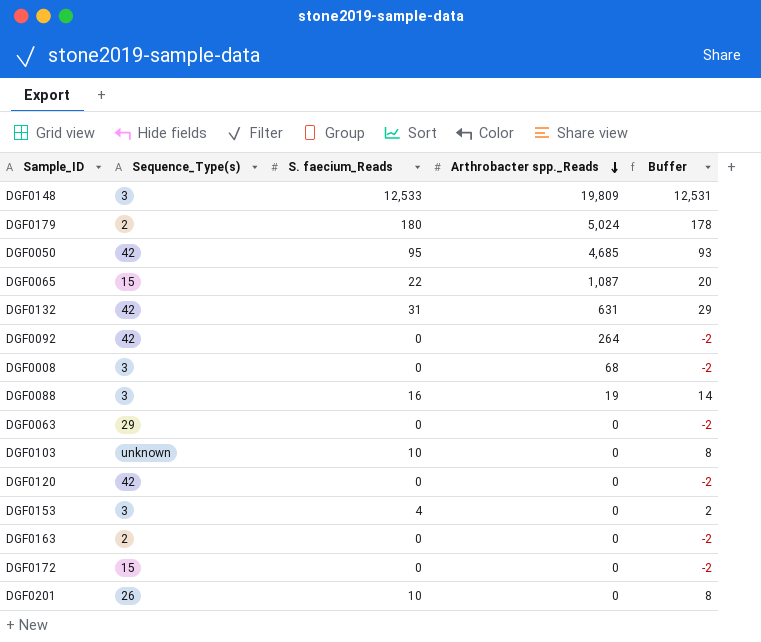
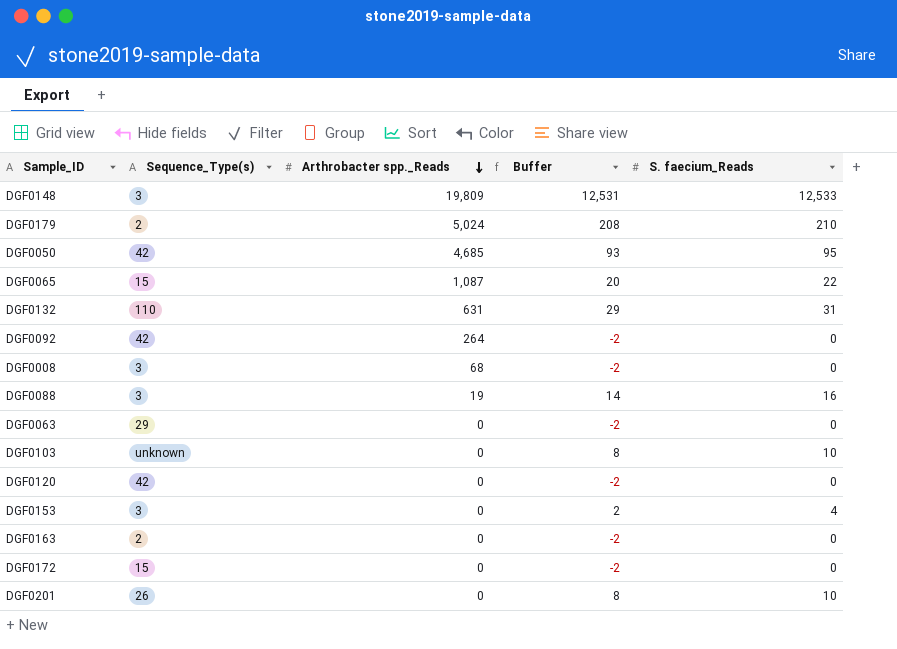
column S. faecium_Reads | position: 3 -> 5
DGF0179 | Buffer: 178 -> 208
DGF0179 | S. faecium_Reads: 180 -> 210
DGF0132 | Sequence_Type(s): 42 -> 110

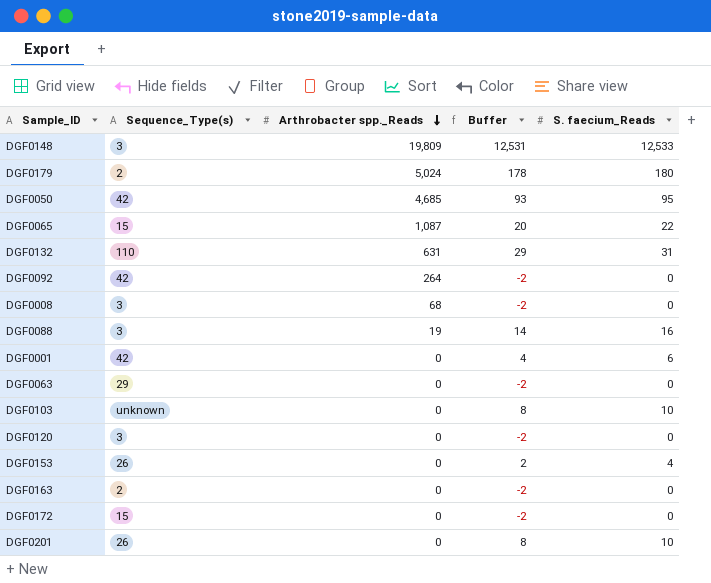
DGF0179 | Buffer: 208 -> 178
DGF0179 | S. faecium_Reads: 210 -> 180
row DGF0001: none -> 42 | 0 | 4 | 6
DGF0120 | Sequence_Type(s): 42 -> 3
DGF0153 | Sequence_Type(s): 3 -> 26

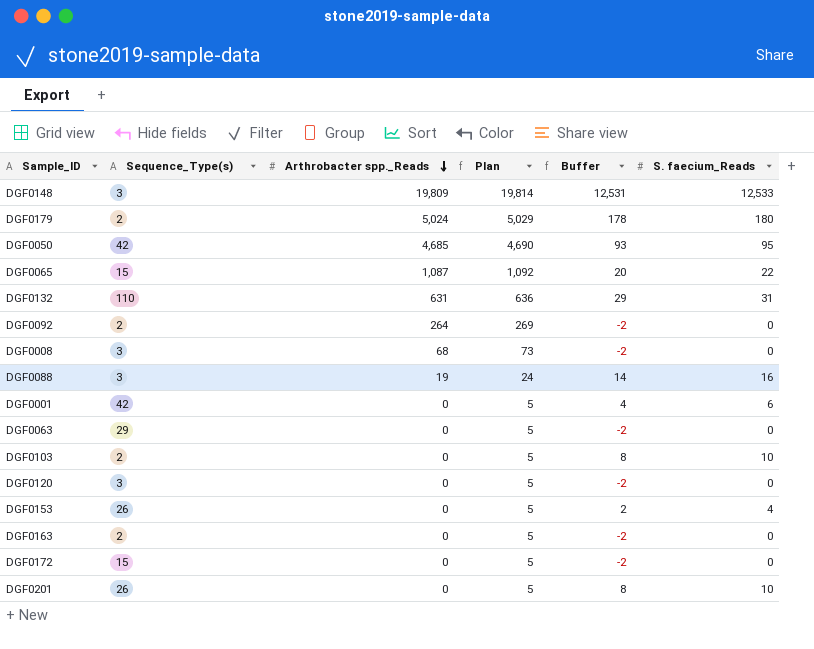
column Plan | formula: none -> [Arthrobacter spp._Reads] + 5
DGF0092 | Sequence_Type(s): 42 -> 2
DGF0103 | Sequence_Type(s): unknown -> 2

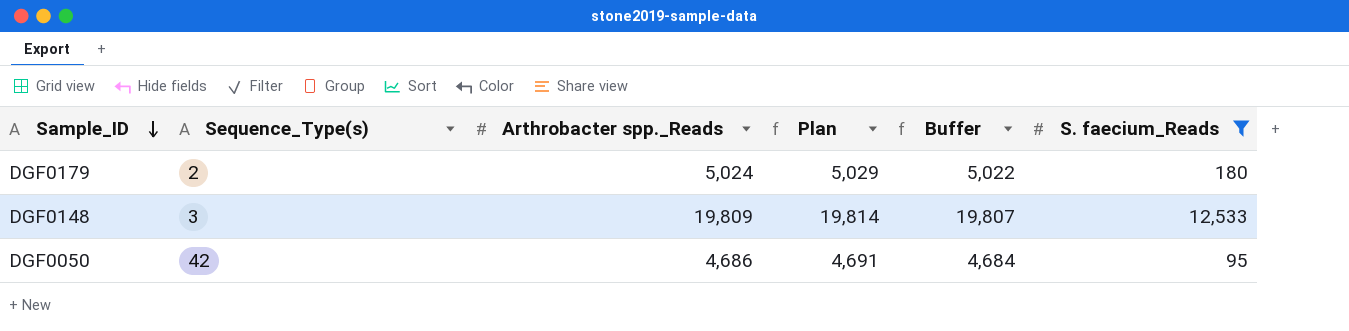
filter: none -> S. faecium_Reads >= 95
row order: Arthrobacter spp._Reads descending -> Sample_ID descending
column Buffer | formula: [S. faecium_Reads] - 2 -> [Arthrobacter spp._Reads] - 2
DGF0050 | Arthrobacter spp._Reads: 4,685 -> 4,686
DGF0050 | Plan: 4,690 -> 4,691

